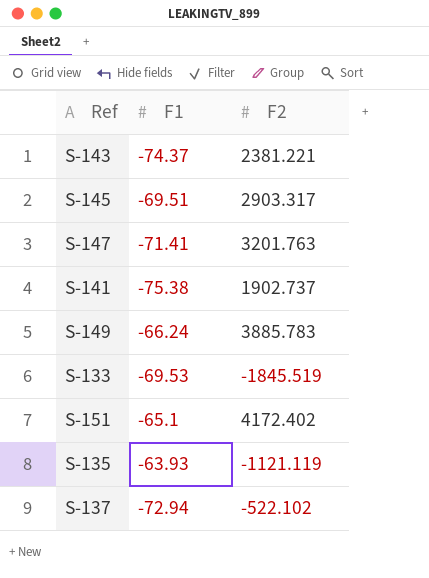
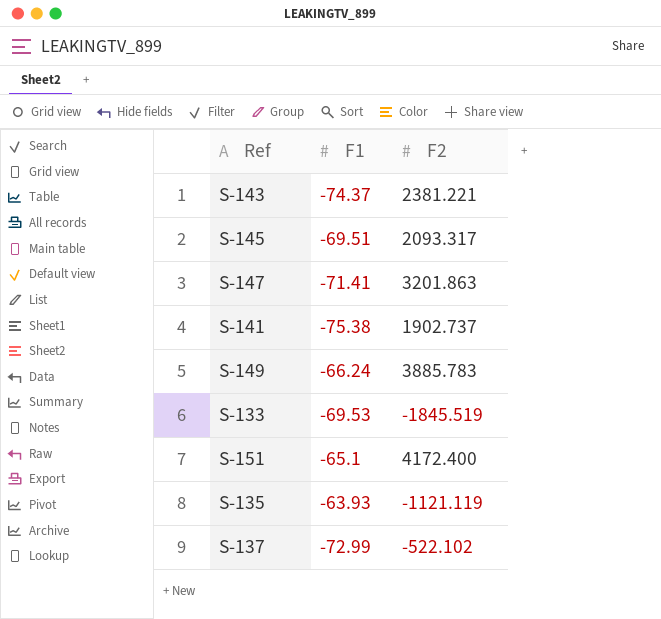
S-145 | F2: 2903.317 -> 2093.317
S-147 | F2: 3201.763 -> 3201.863
S-151 | F2: 4172.402 -> 4172.400
S-137 | F1: -72.94 -> -72.99

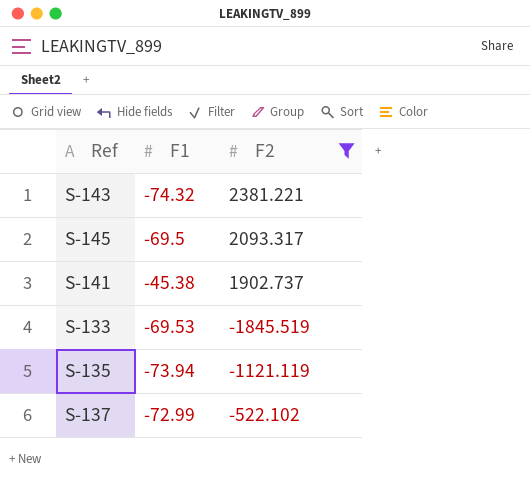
filter: none -> F2 <= 2381.221
S-143 | F1: -74.37 -> -74.32
S-145 | F1: -69.51 -> -69.5
S-141 | F1: -75.38 -> -45.38
S-135 | F1: -63.93 -> -73.94

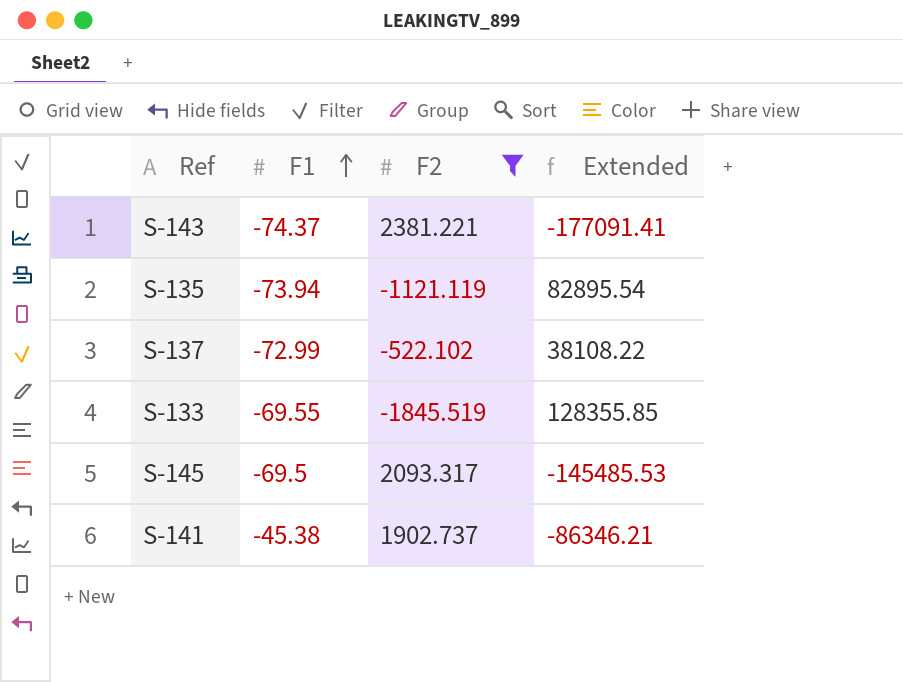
row order: none -> F1 ascending
column Extended | formula: none -> [F1] * [F2]
S-143 | F1: -74.32 -> -74.37
S-133 | F1: -69.53 -> -69.55

